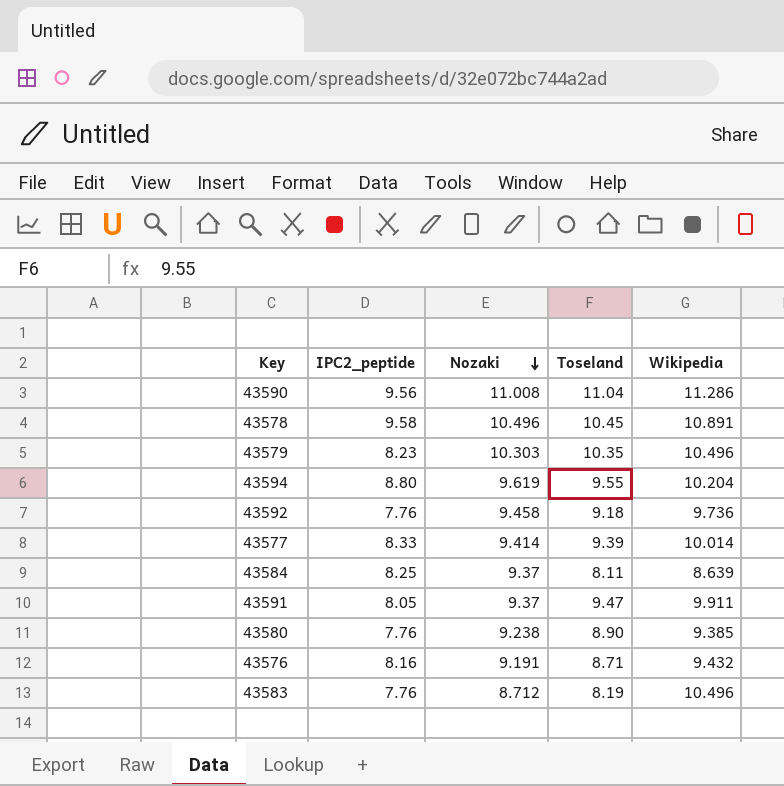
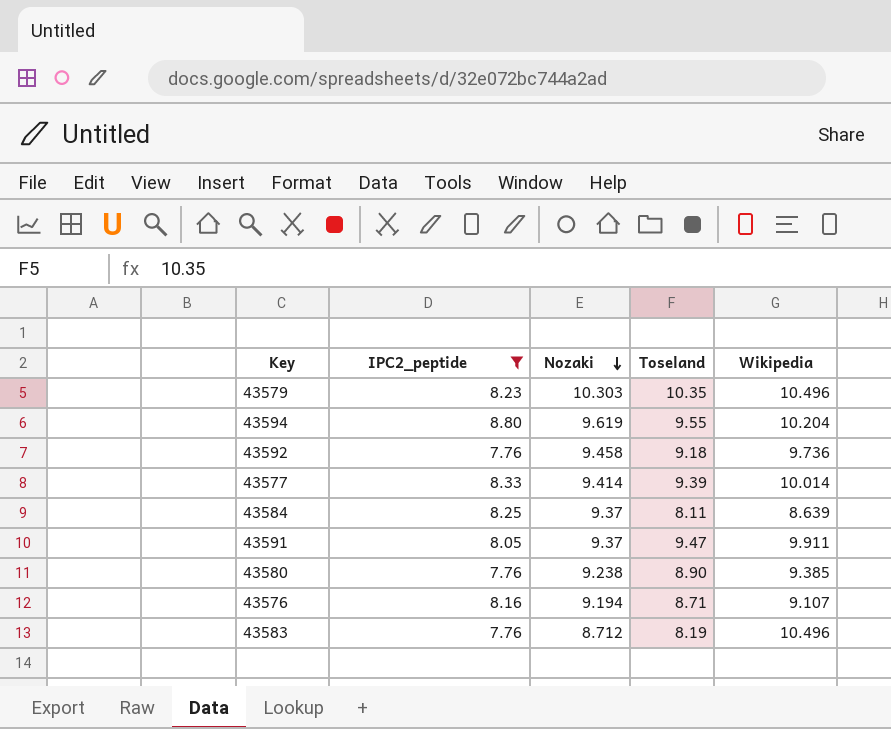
filter: none -> IPC2_peptide <= 8.80
43576 | Nozaki: 9.191 -> 9.194
43576 | Wikipedia: 9.432 -> 9.107

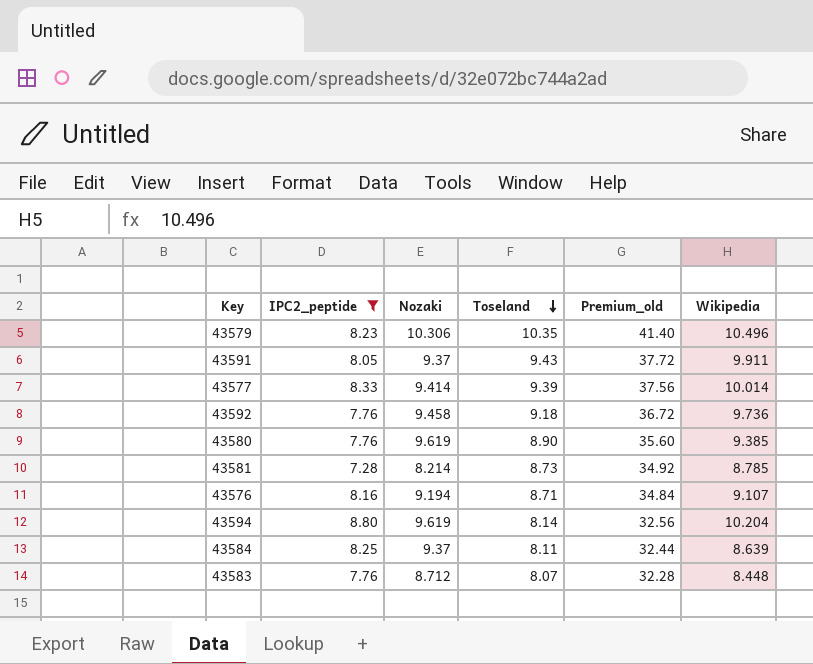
row order: Nozaki descending -> Toseland descending
column Premium_old | formula: none -> [Toseland] * 4
43579 | Nozaki: 10.303 -> 10.306
43591 | Toseland: 9.47 -> 9.43
43580 | Nozaki: 9.238 -> 9.619
row 43581: none -> 7.28 | 8.214 | 8.73 | 34.92 | 8.785
43594 | Toseland: 9.55 -> 8.14
43583 | Toseland: 8.19 -> 8.07
43583 | Wikipedia: 10.496 -> 8.448

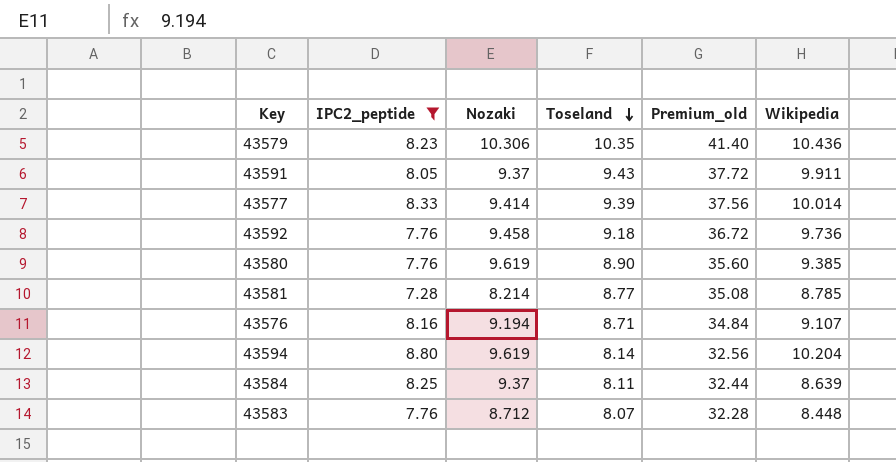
43579 | Wikipedia: 10.496 -> 10.436
43581 | Toseland: 8.73 -> 8.77
43581 | Premium_old: 34.92 -> 35.08

